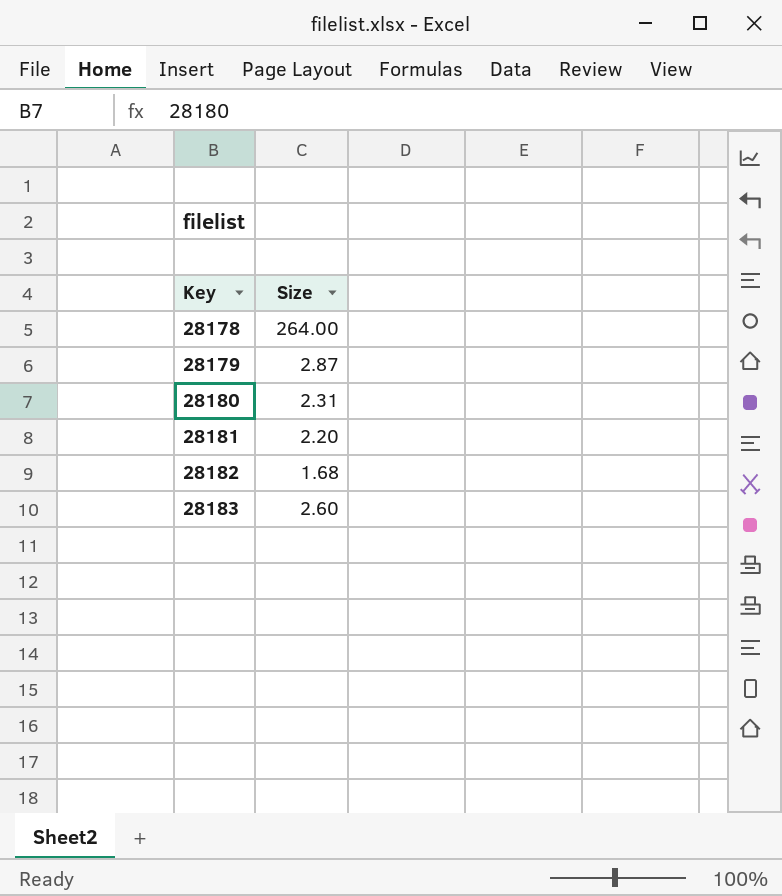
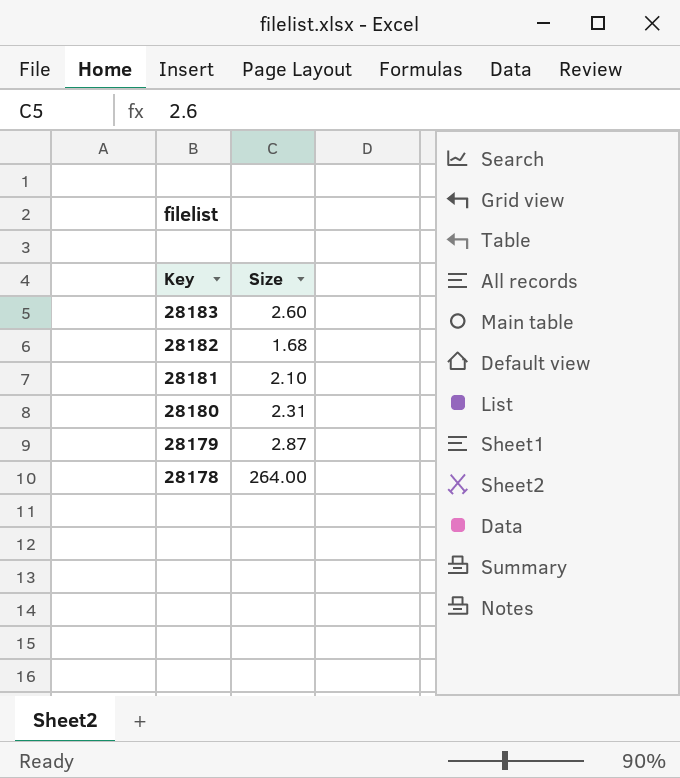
row order: Key ascending -> Key descending
28181 | Size: 2.20 -> 2.10

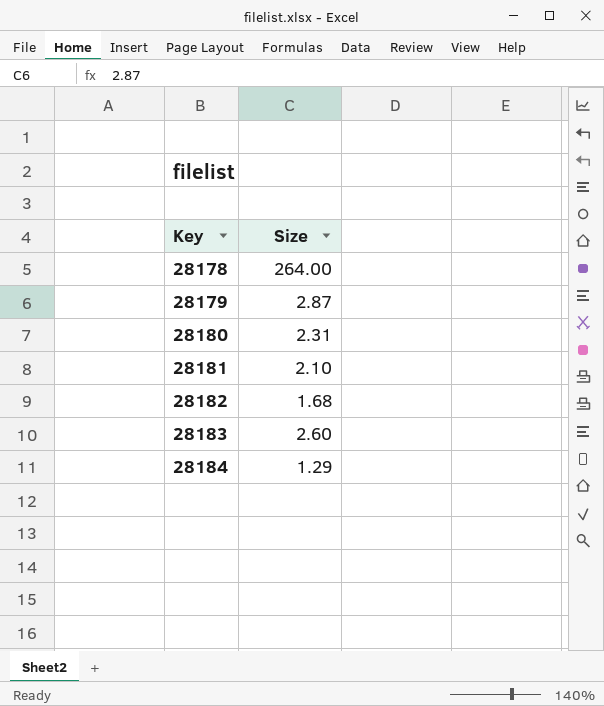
row order: Key descending -> Key ascending
row 28184: none -> 1.29

